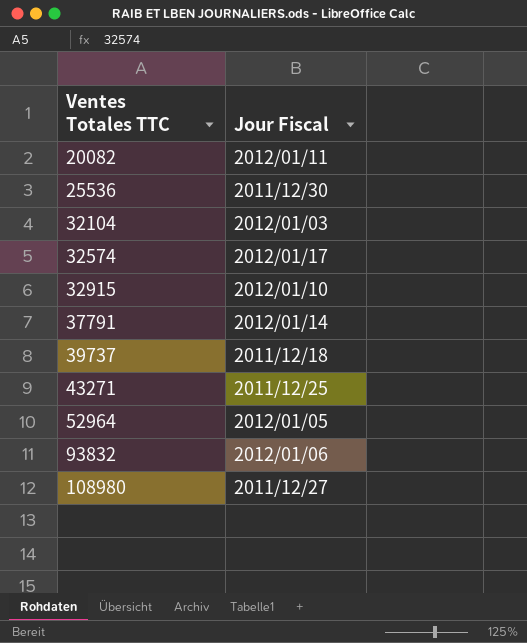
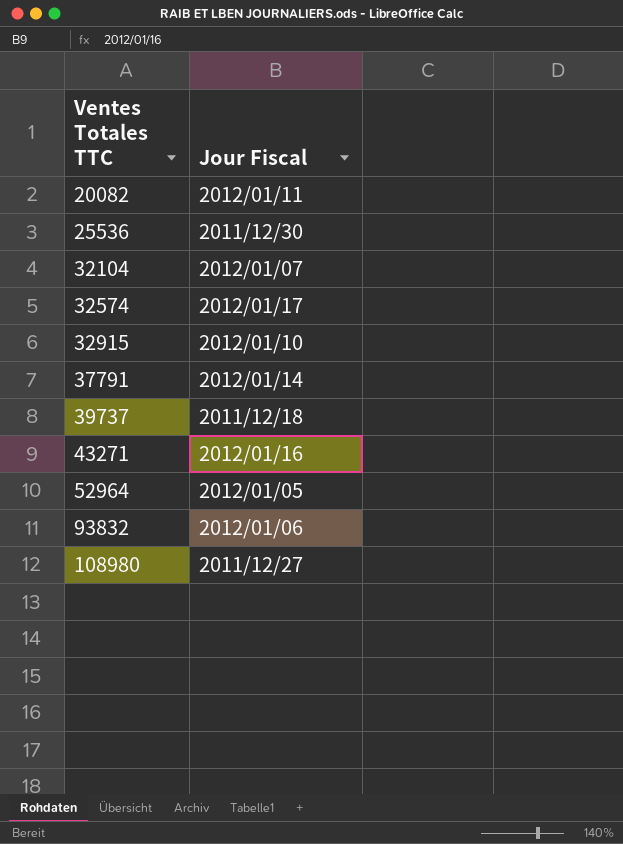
32104 | Jour Fiscal: 2012/01/03 -> 2012/01/07
43271 | Jour Fiscal: 2011/12/25 -> 2012/01/16

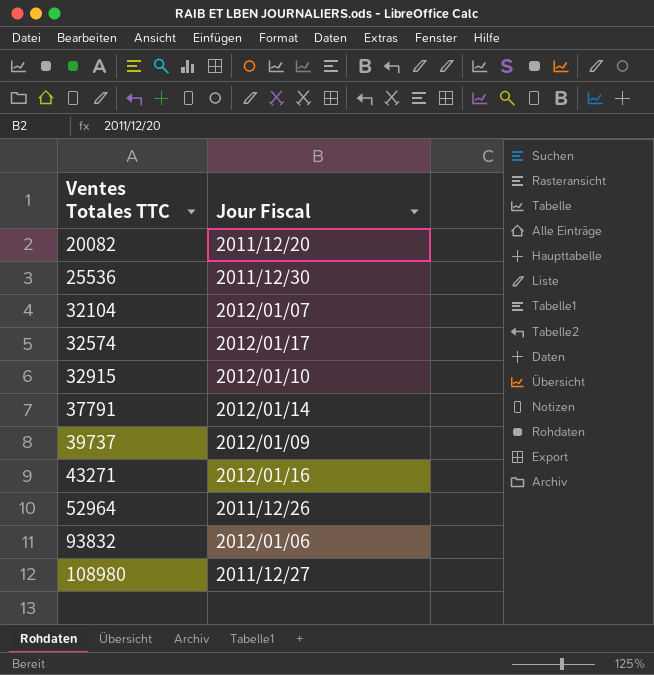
20082 | Jour Fiscal: 2012/01/11 -> 2011/12/20
39737 | Jour Fiscal: 2011/12/18 -> 2012/01/09
52964 | Jour Fiscal: 2012/01/05 -> 2011/12/26

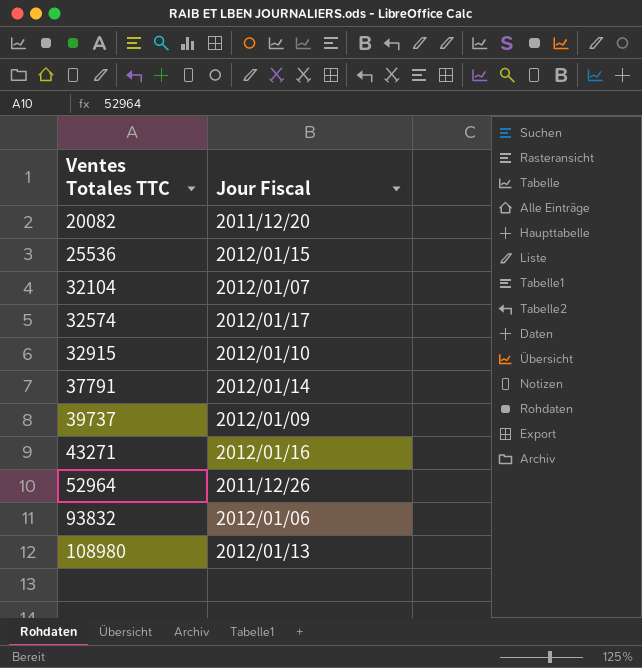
25536 | Jour Fiscal: 2011/12/30 -> 2012/01/15
108980 | Jour Fiscal: 2011/12/27 -> 2012/01/13

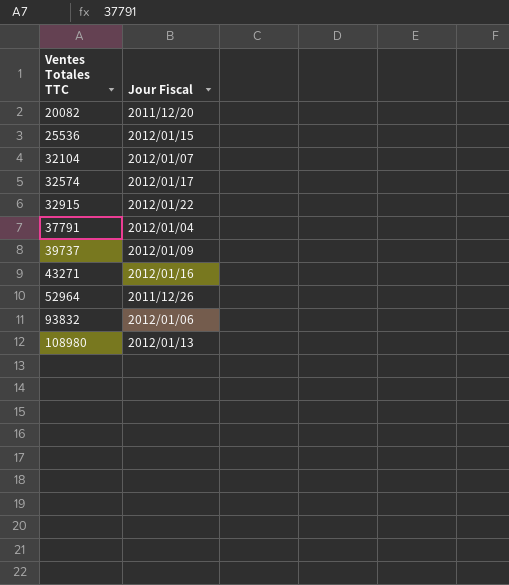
32915 | Jour Fiscal: 2012/01/10 -> 2012/01/22
37791 | Jour Fiscal: 2012/01/14 -> 2012/01/04

